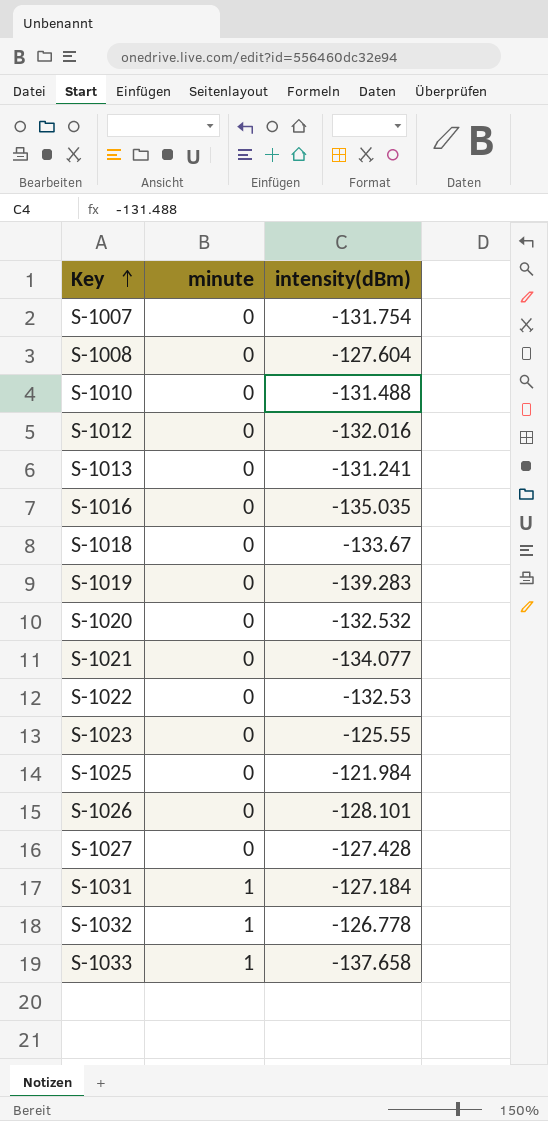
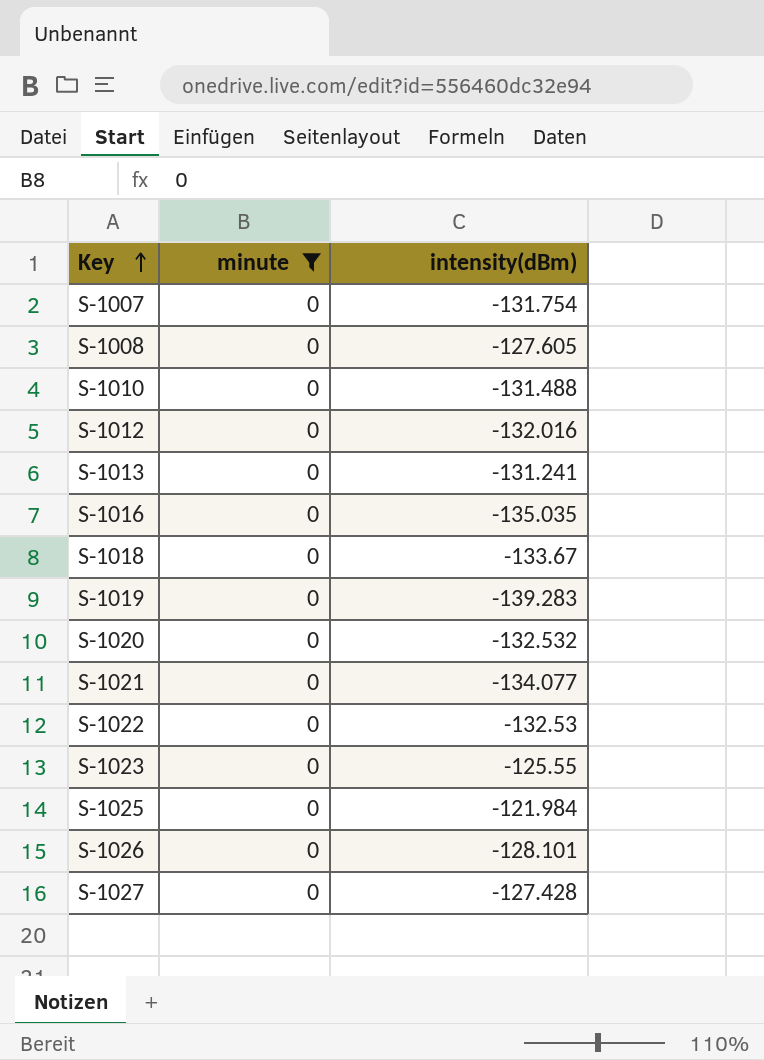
filter: none -> minute = 0
S-1008 | intensity(dBm): -127.604 -> -127.605

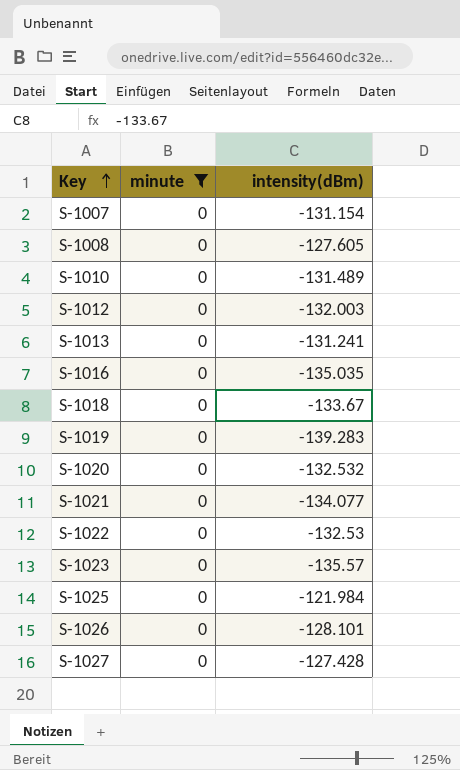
S-1007 | intensity(dBm): -131.754 -> -131.154
S-1010 | intensity(dBm): -131.488 -> -131.489
S-1012 | intensity(dBm): -132.016 -> -132.003
S-1023 | intensity(dBm): -125.55 -> -135.57

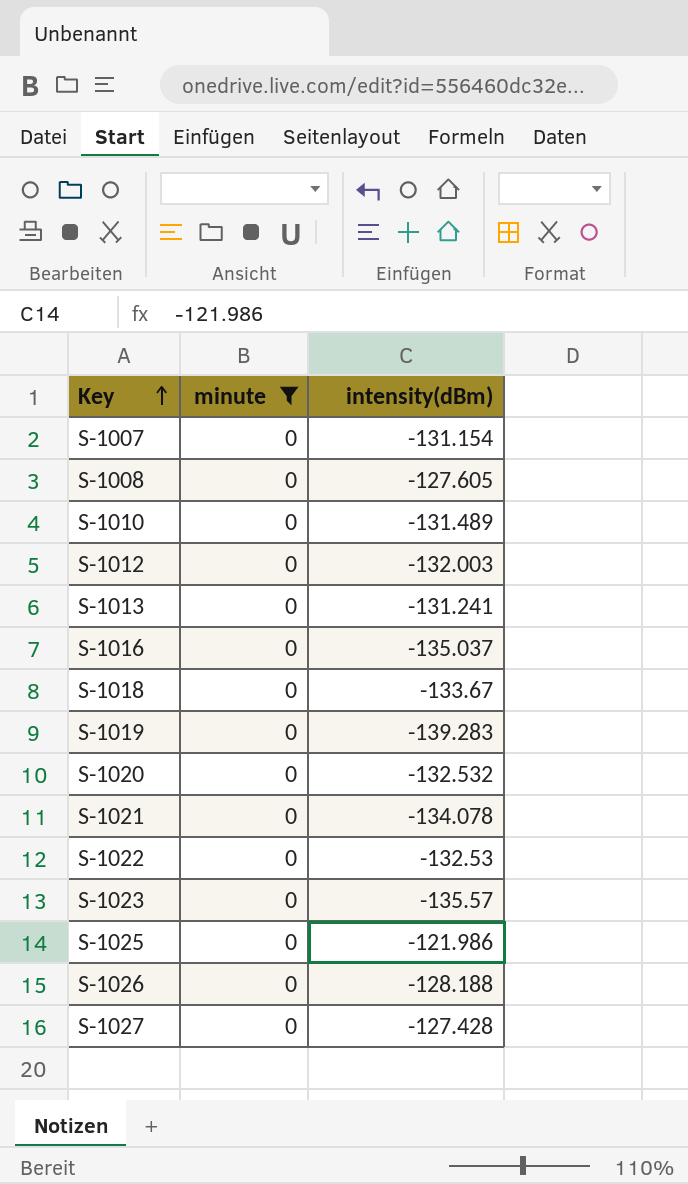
S-1016 | intensity(dBm): -135.035 -> -135.037
S-1021 | intensity(dBm): -134.077 -> -134.078
S-1025 | intensity(dBm): -121.984 -> -121.986
S-1026 | intensity(dBm): -128.101 -> -128.188

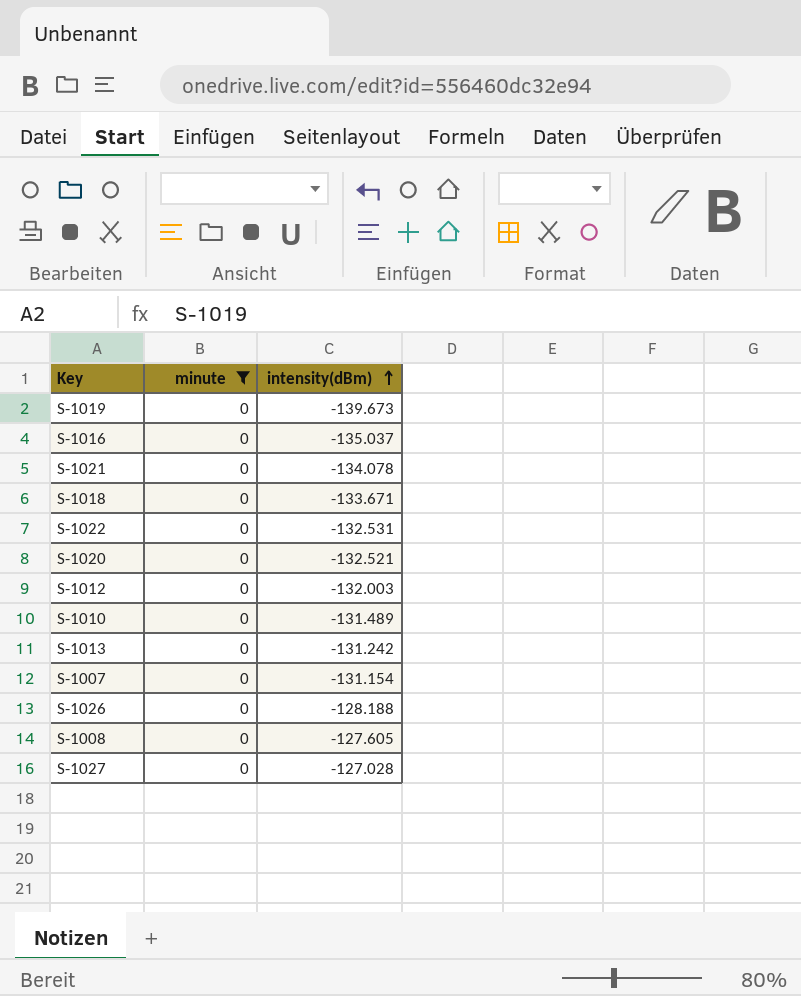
row order: Key ascending -> intensity(dBm) ascending
row S-1023: 0 | -135.57 -> none
row S-1025: 0 | -121.986 -> none
S-1019 | intensity(dBm): -139.283 -> -139.673
S-1018 | intensity(dBm): -133.67 -> -133.671
S-1022 | intensity(dBm): -132.53 -> -132.531
S-1020 | intensity(dBm): -132.532 -> -132.521
S-1013 | intensity(dBm): -131.241 -> -131.242
S-1027 | intensity(dBm): -127.428 -> -127.028

